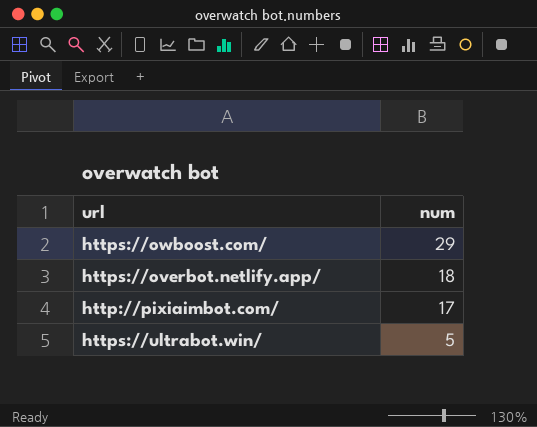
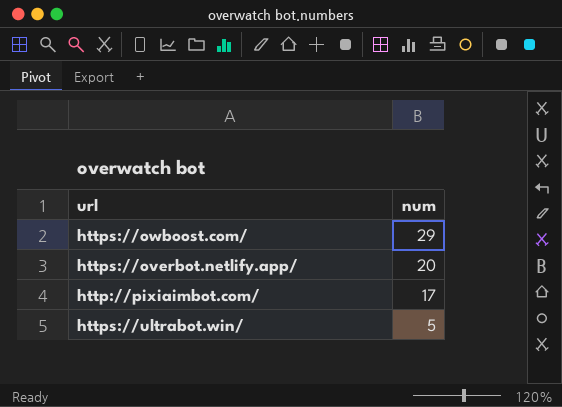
https://overbot.netlify.app/ | num: 18 -> 20

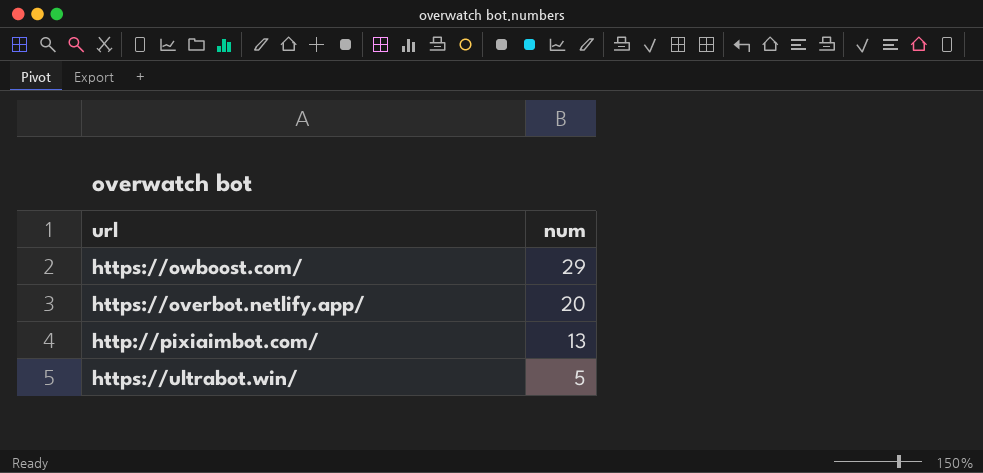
http://pixiaimbot.com/ | num: 17 -> 13

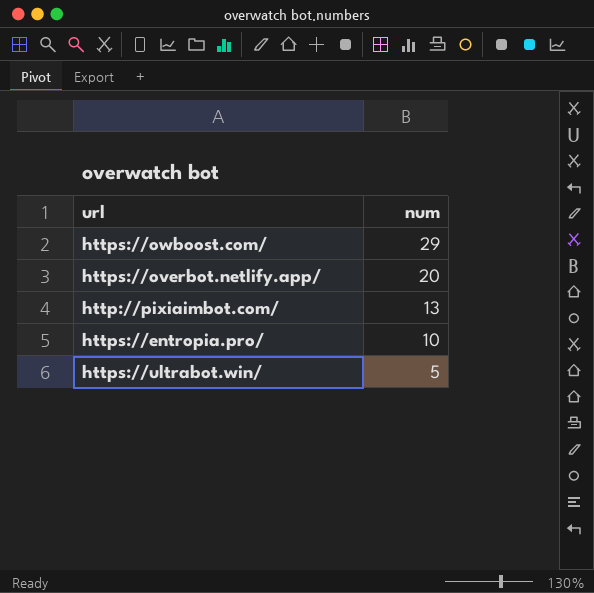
row https://entropia.pro/: none -> 10

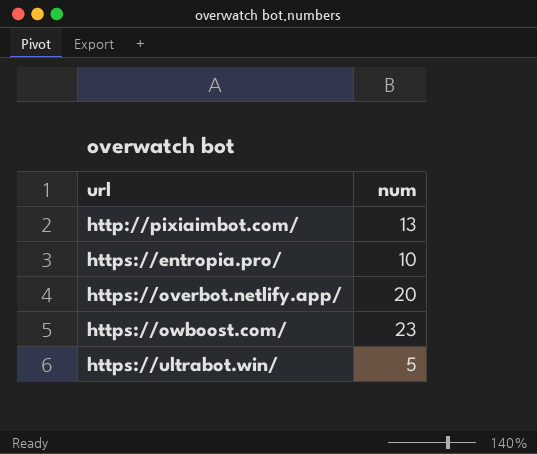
row order: num descending -> url ascending
https://owboost.com/ | num: 29 -> 23

